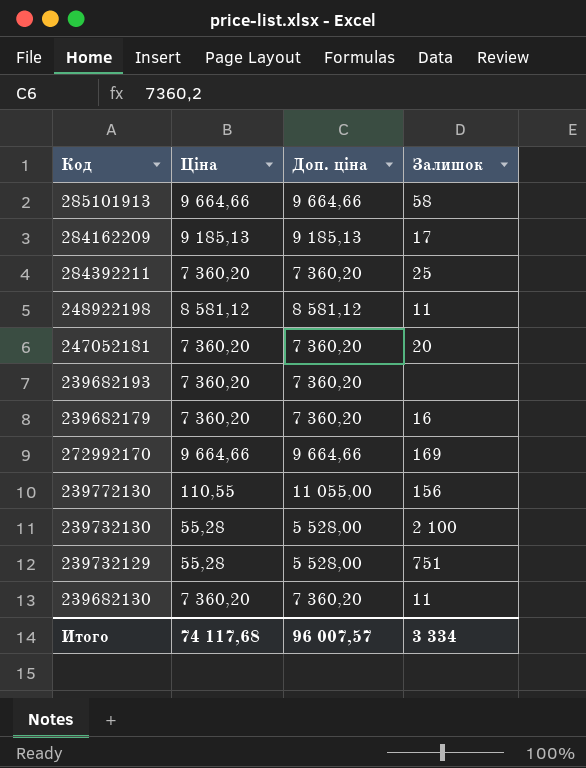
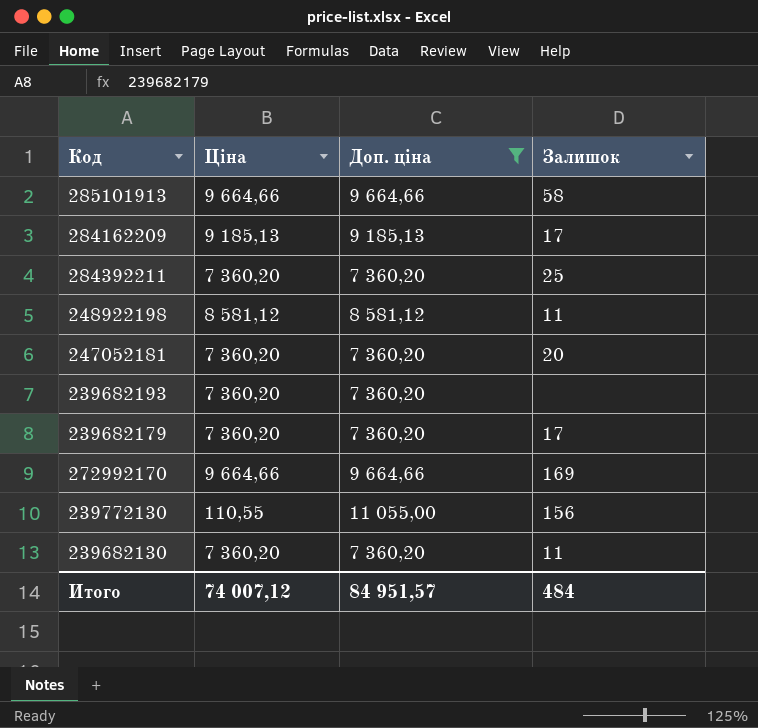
filter: none -> Доп. ціна != 5 528,00
239682179 | Залишок: 16 -> 17
Итого | Ціна: 74 117,68 -> 74 007,12
Итого | Доп. ціна: 96 007,57 -> 84 951,57
Итого | Залишок: 3 334 -> 484

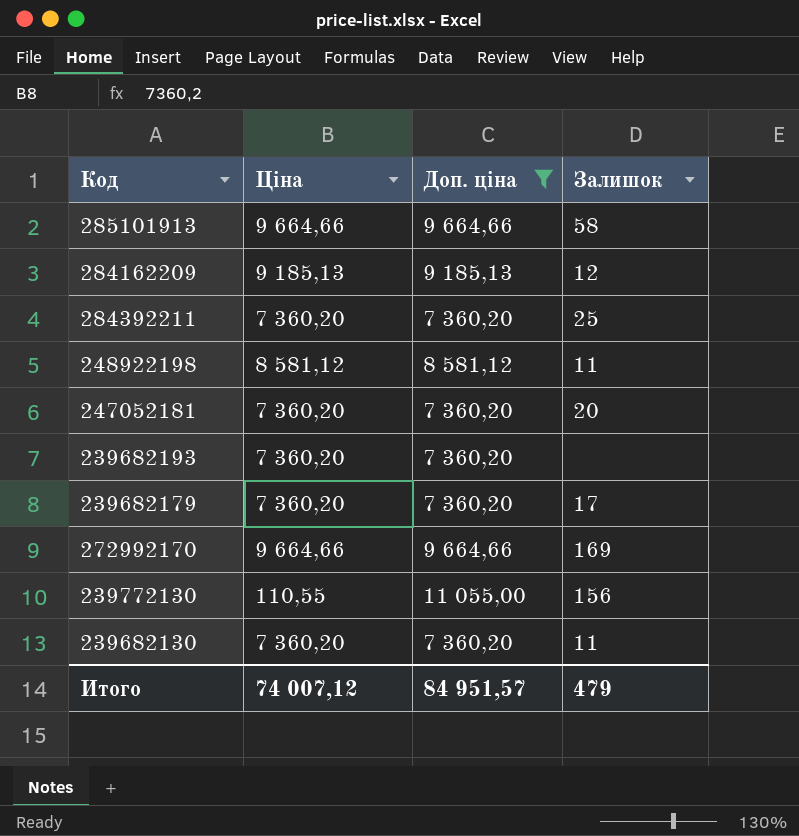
284162209 | Залишок: 17 -> 12
Итого | Залишок: 484 -> 479

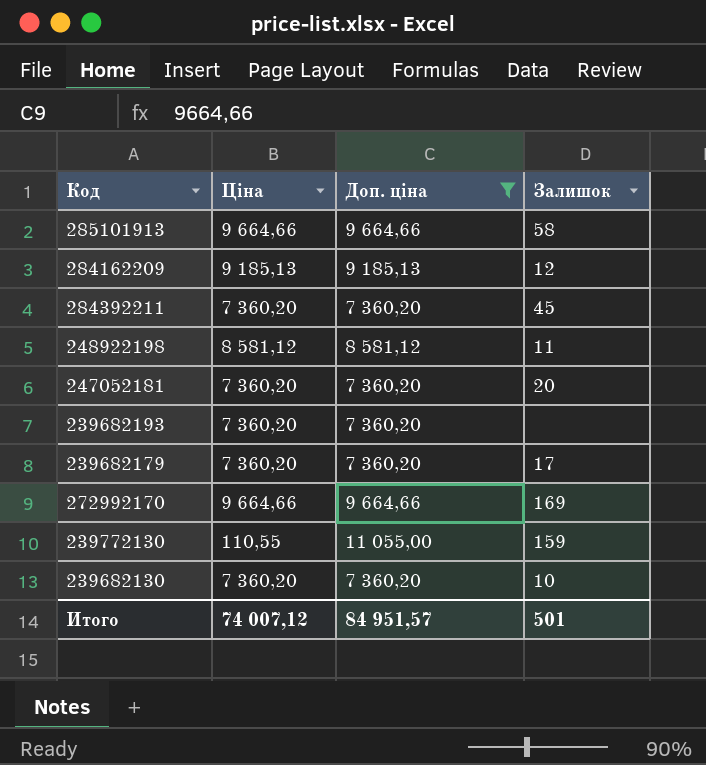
284392211 | Залишок: 25 -> 45
239772130 | Залишок: 156 -> 159
239682130 | Залишок: 11 -> 10
Итого | Залишок: 479 -> 501

